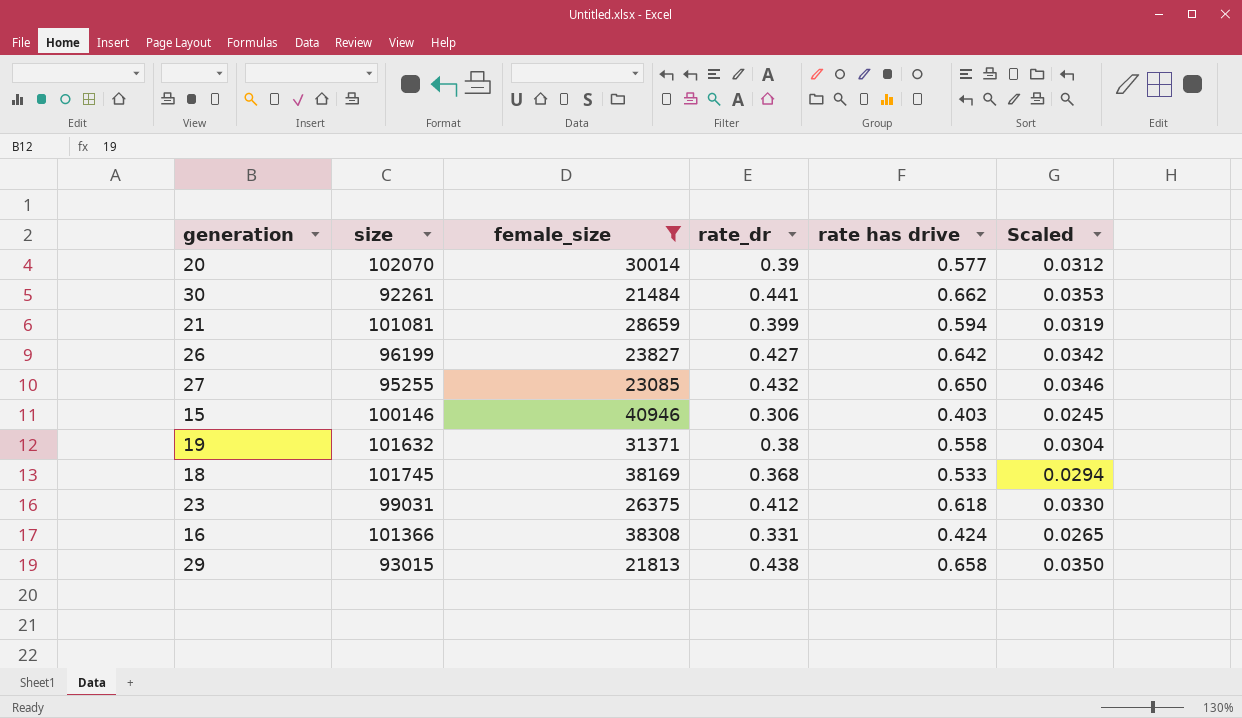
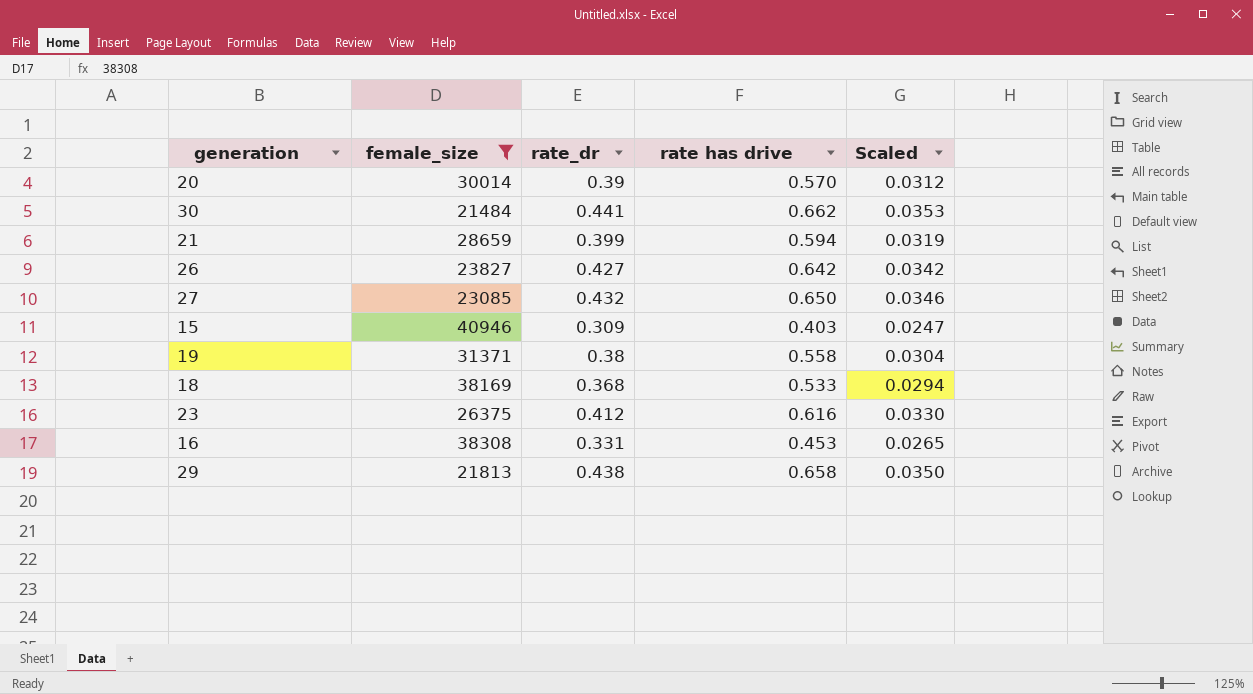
column size | position: 2 -> none
20 | rate has drive: 0.577 -> 0.570
15 | rate_dr: 0.306 -> 0.309
15 | Scaled: 0.0245 -> 0.0247
23 | rate has drive: 0.618 -> 0.616
16 | rate has drive: 0.424 -> 0.453

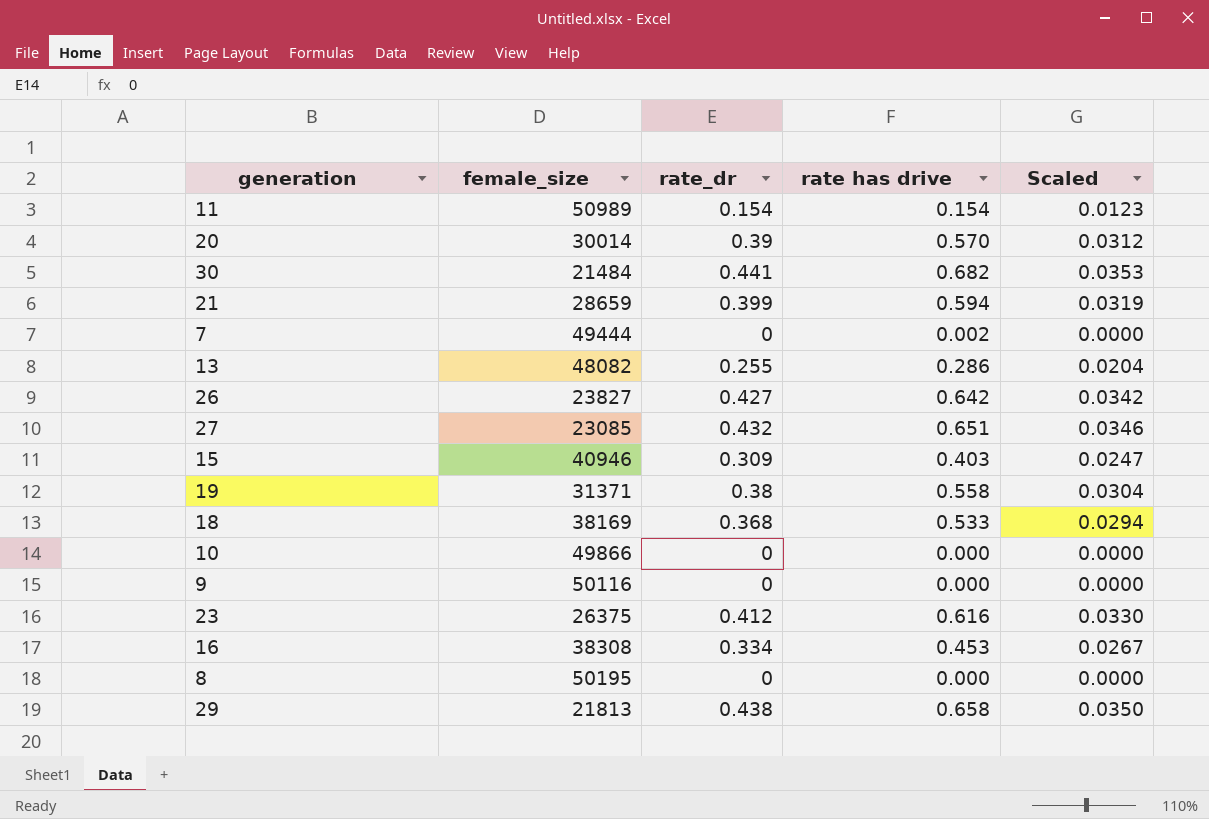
filter: female_size <= 40946 -> none
30 | rate has drive: 0.662 -> 0.682
27 | rate has drive: 0.650 -> 0.651
16 | rate_dr: 0.331 -> 0.334
16 | Scaled: 0.0265 -> 0.0267

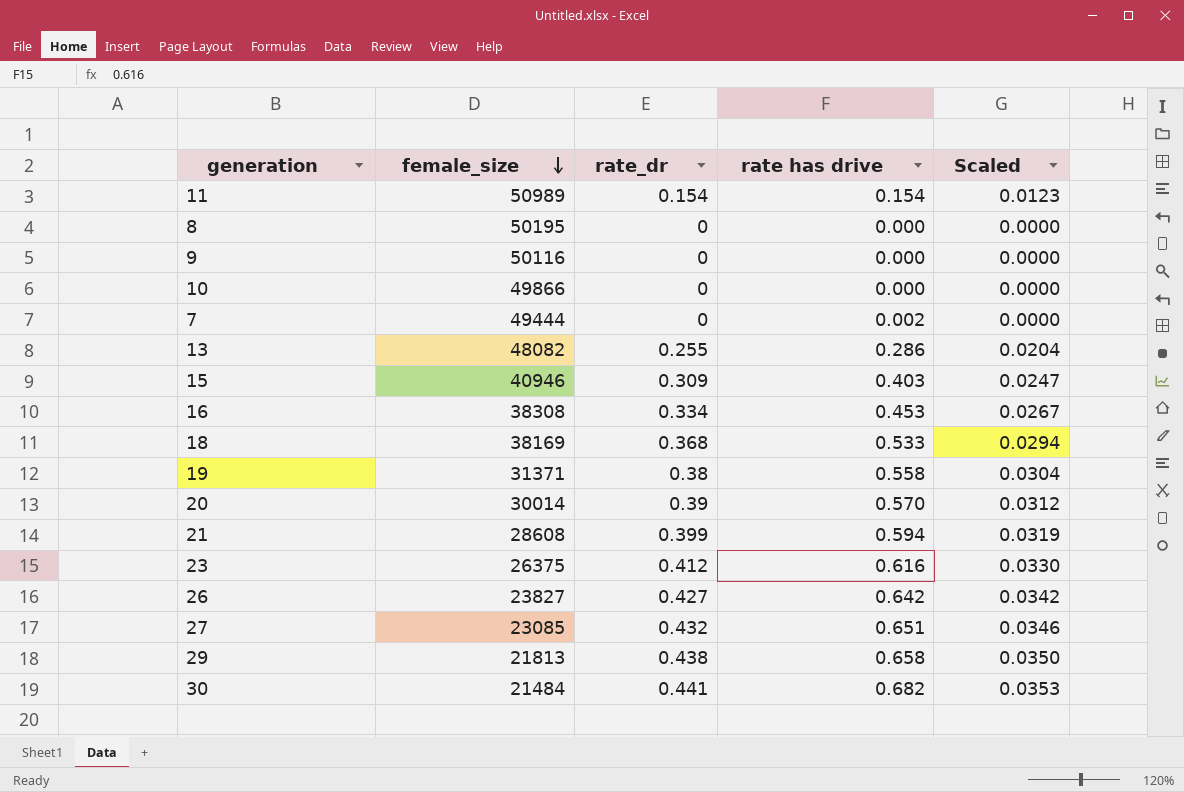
row order: none -> female_size descending
21 | female_size: 28659 -> 28608

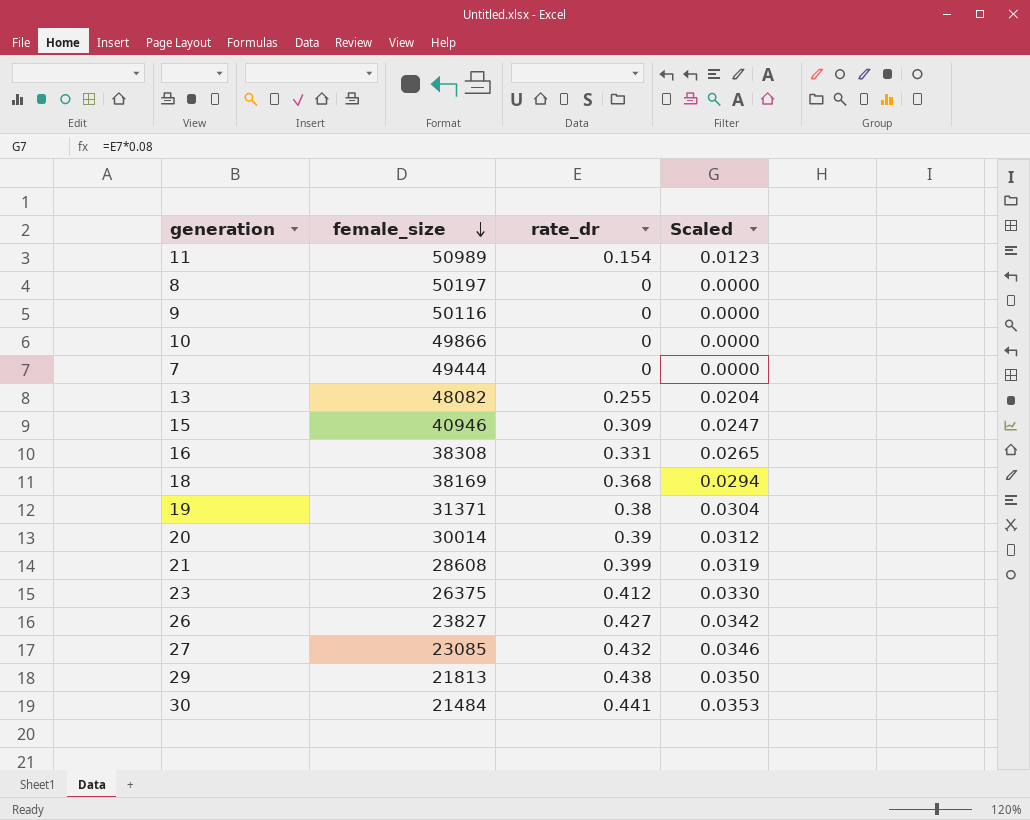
column rate has drive | position: 4 -> none
8 | female_size: 50195 -> 50197
16 | rate_dr: 0.334 -> 0.331
16 | Scaled: 0.0267 -> 0.0265

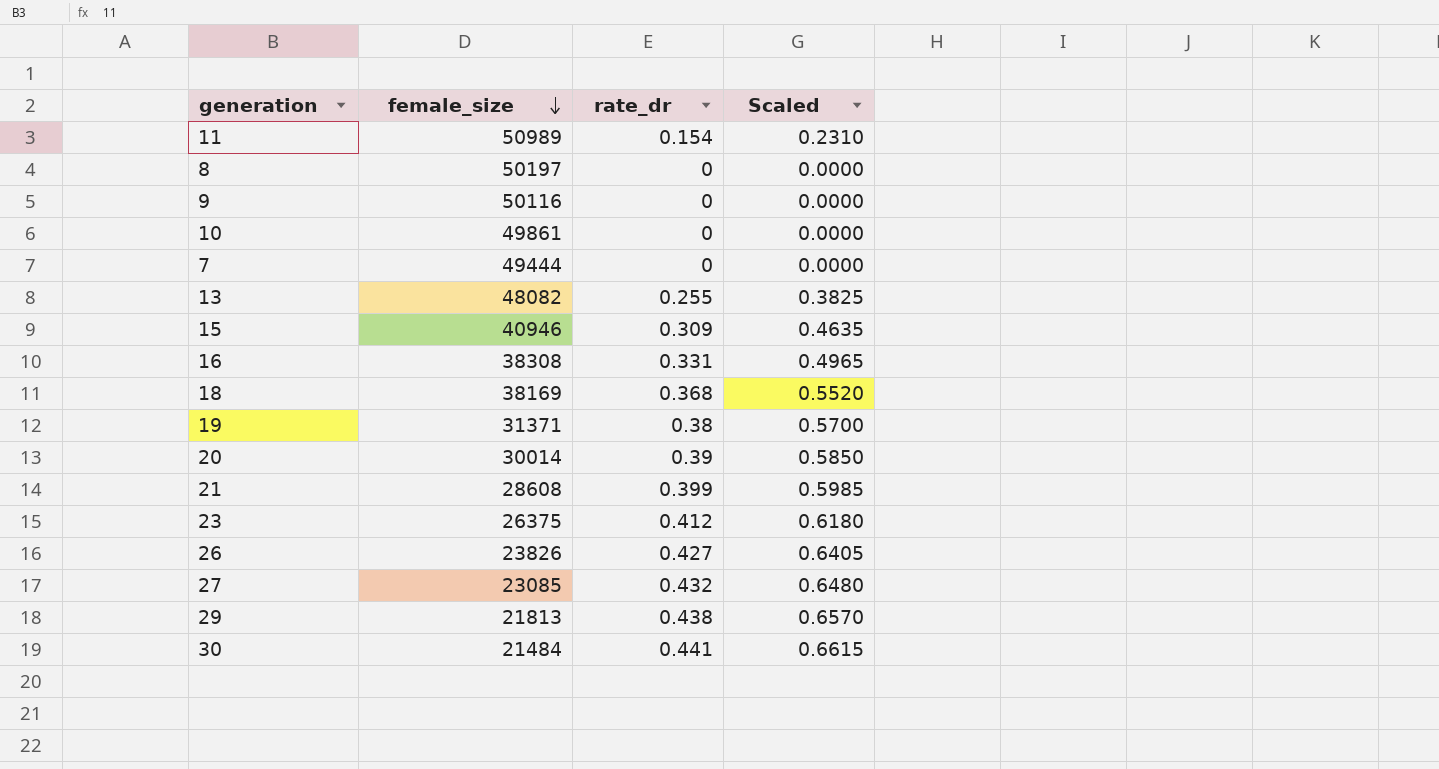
column Scaled | formula: [rate_dr] * 0.08 -> [rate_dr] * 1.5
10 | female_size: 49866 -> 49861
26 | female_size: 23827 -> 23826

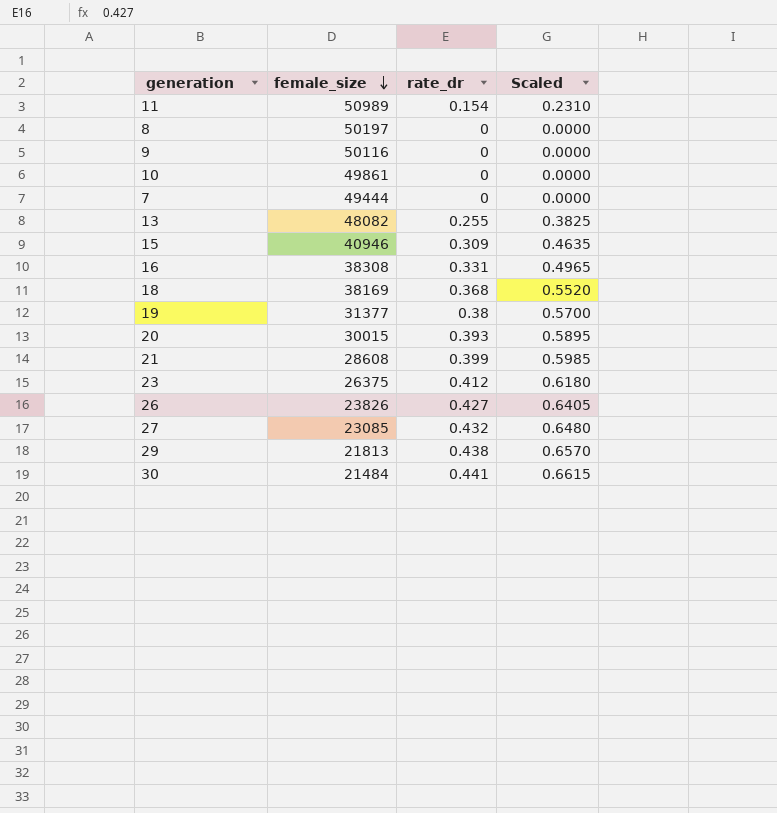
19 | female_size: 31371 -> 31377
20 | female_size: 30014 -> 30015
20 | rate_dr: 0.39 -> 0.393
20 | Scaled: 0.5850 -> 0.5895

